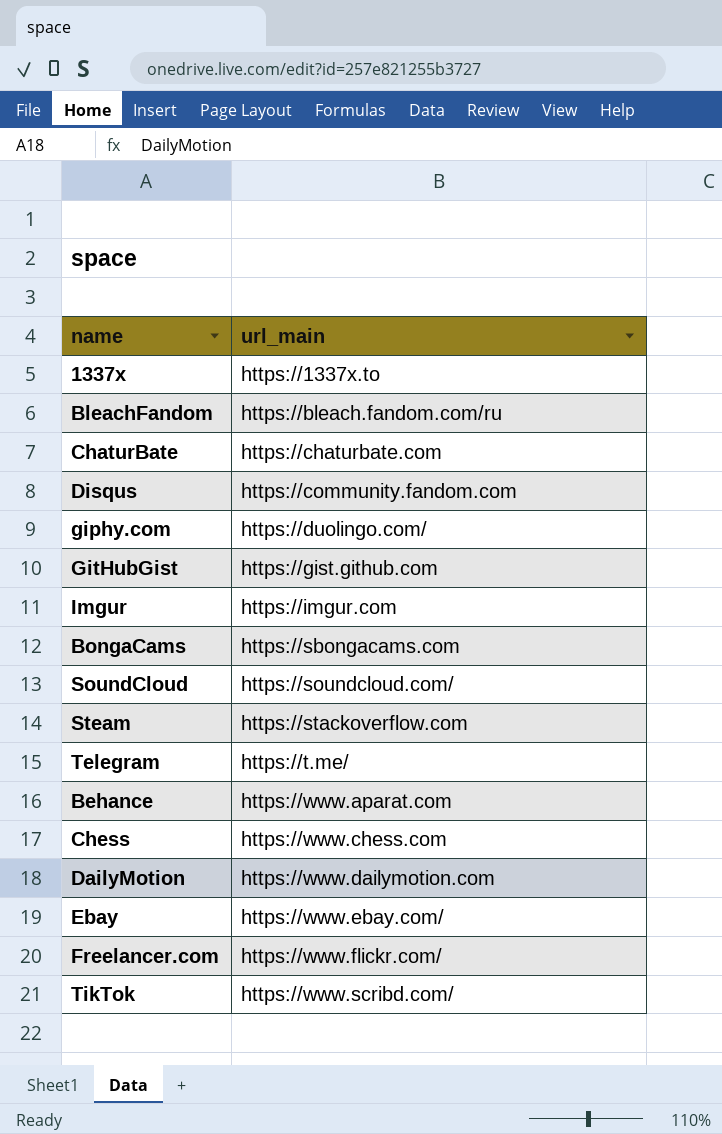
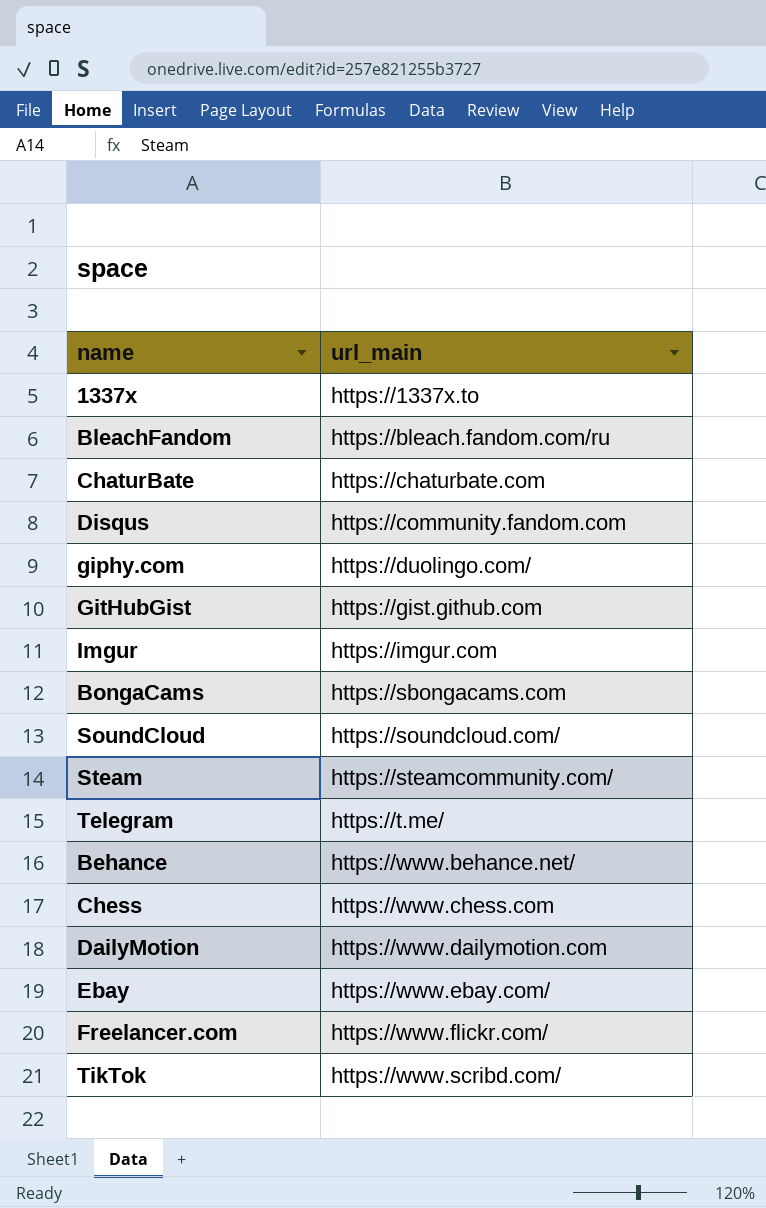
Steam | url_main: https://stackoverflow.com -> https://steamcommunity.com/
Behance | url_main: https://www.aparat.com -> https://www.behance.net/

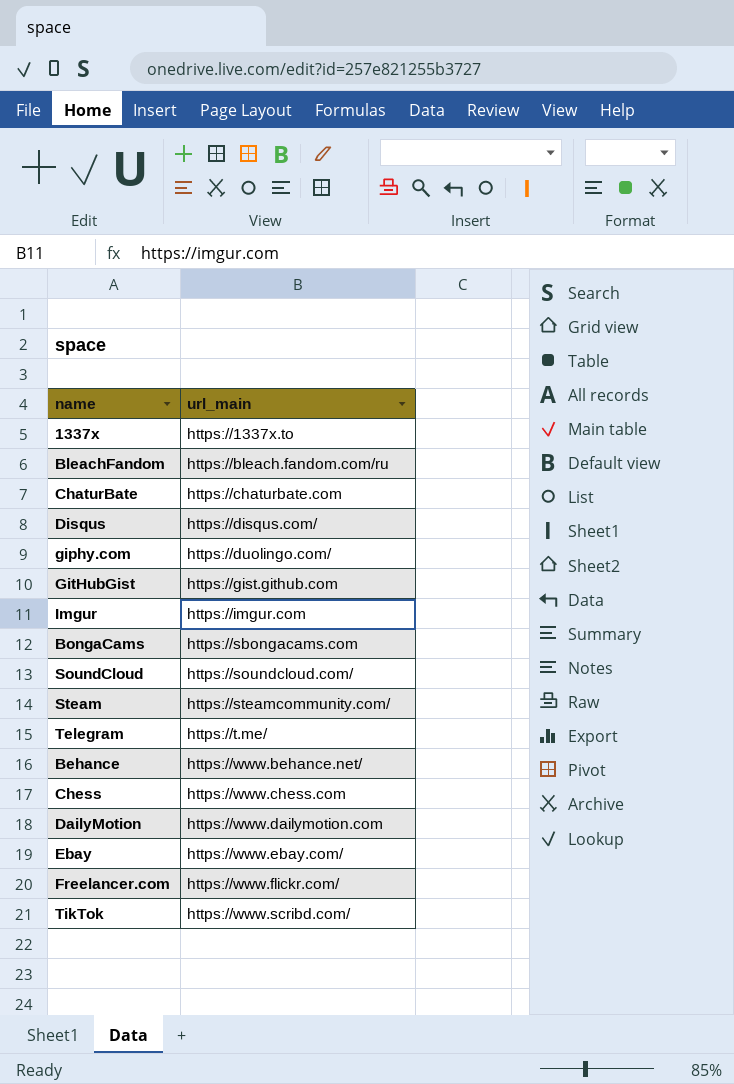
Disqus | url_main: https://community.fandom.com -> https://disqus.com/

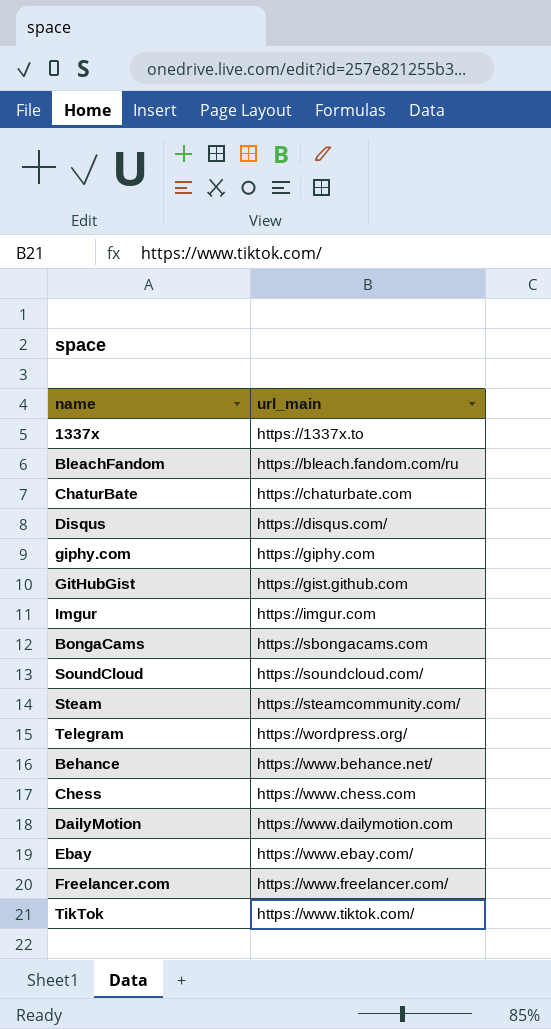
giphy.com | url_main: https://duolingo.com/ -> https://giphy.com
Telegram | url_main: https://t.me/ -> https://wordpress.org/
Freelancer.com | url_main: https://www.flickr.com/ -> https://www.freelancer.com/
TikTok | url_main: https://www.scribd.com/ -> https://www.tiktok.com/

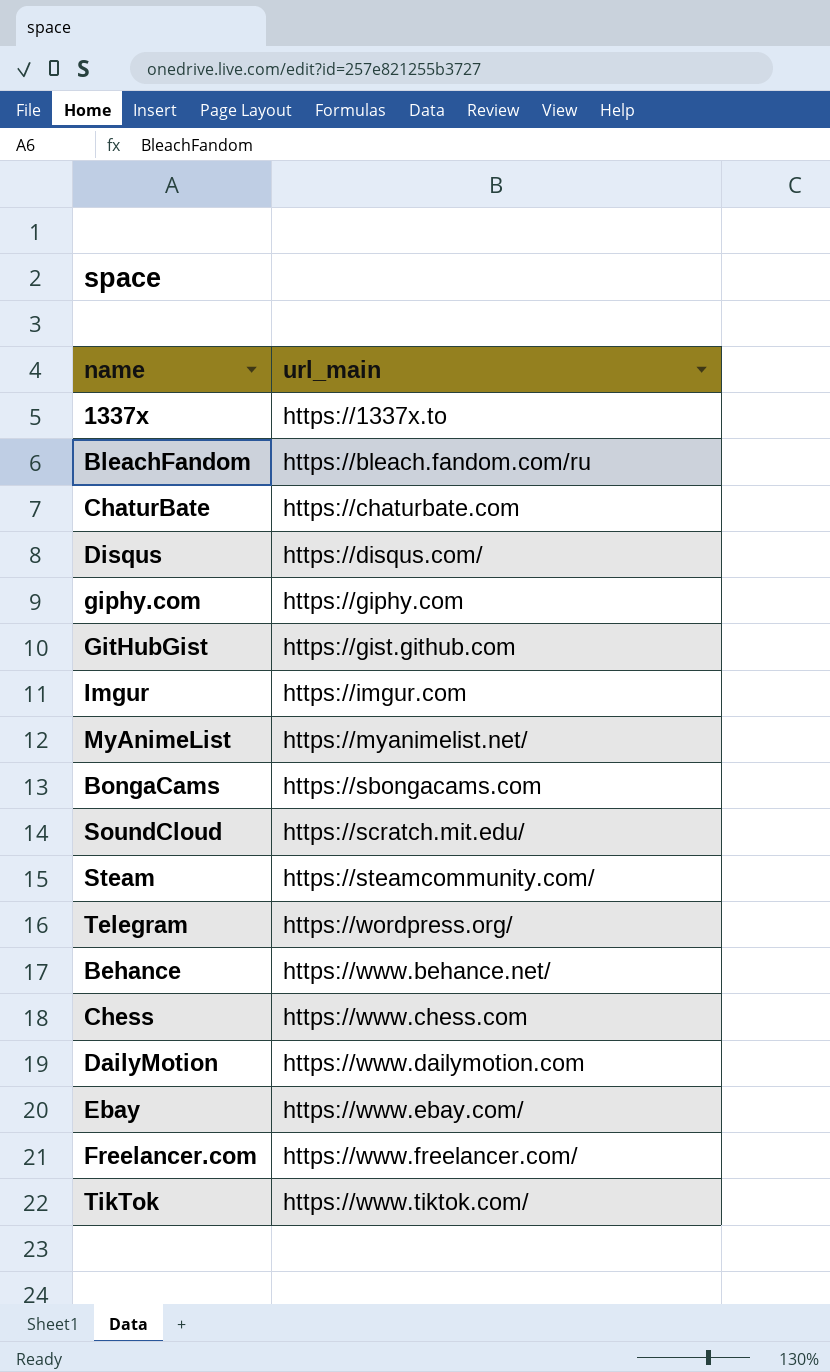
row MyAnimeList: none -> https://myanimelist.net/
SoundCloud | url_main: https://soundcloud.com/ -> https://scratch.mit.edu/

